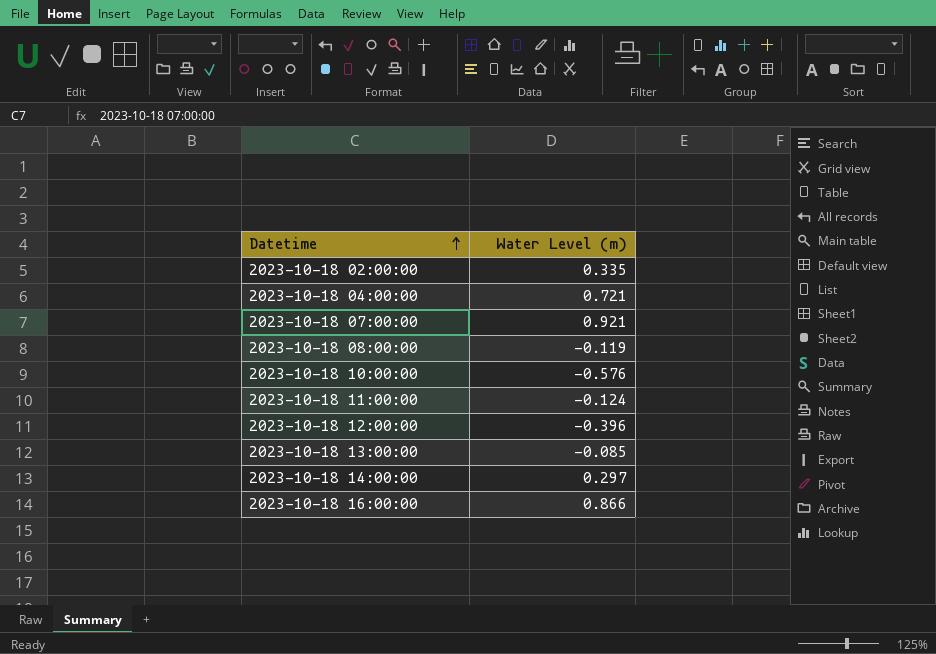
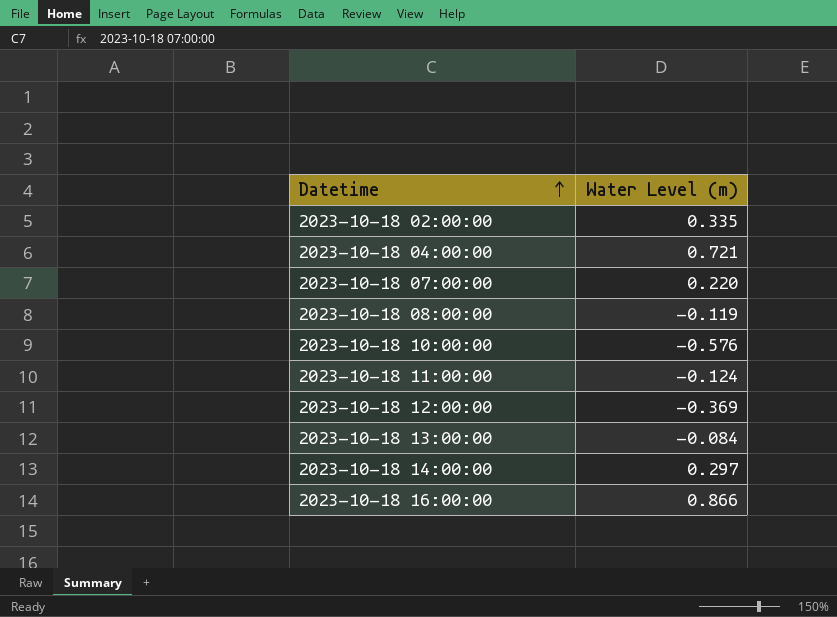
2023-10-18 07:00:00 | Water Level (m): 0.921 -> 0.220
2023-10-18 12:00:00 | Water Level (m): -0.396 -> -0.369
2023-10-18 13:00:00 | Water Level (m): -0.085 -> -0.084

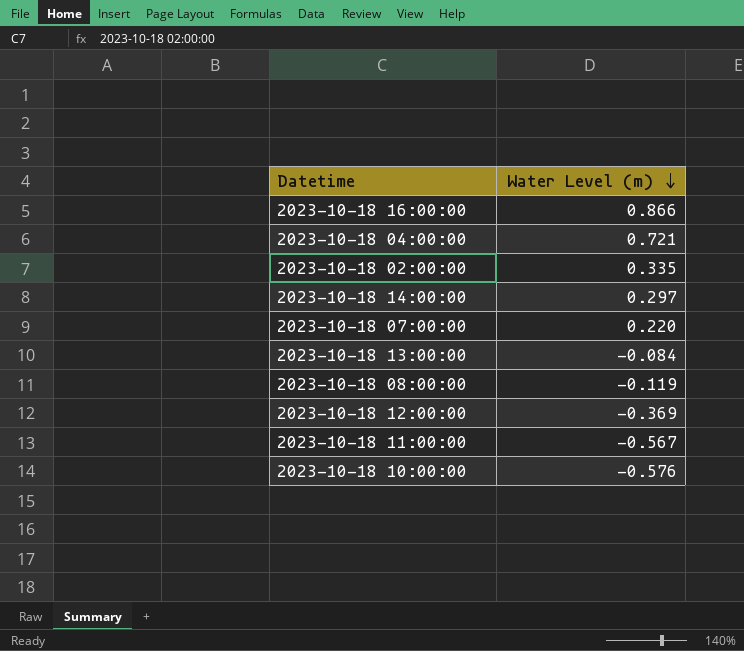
row order: Datetime ascending -> Water Level (m) descending
2023-10-18 11:00:00 | Water Level (m): -0.124 -> -0.567

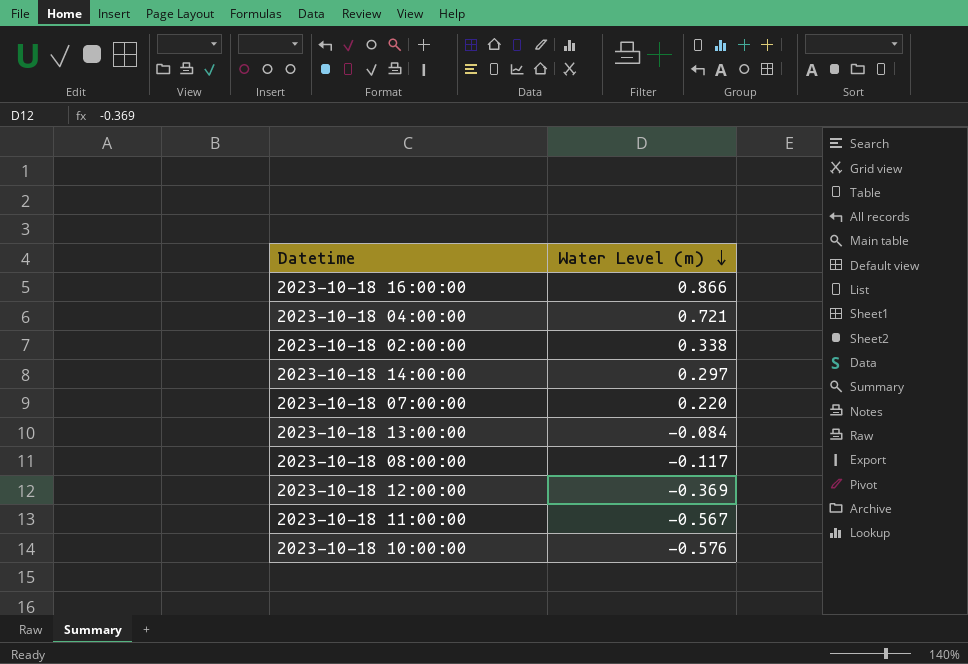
2023-10-18 02:00:00 | Water Level (m): 0.335 -> 0.338
2023-10-18 08:00:00 | Water Level (m): -0.119 -> -0.117

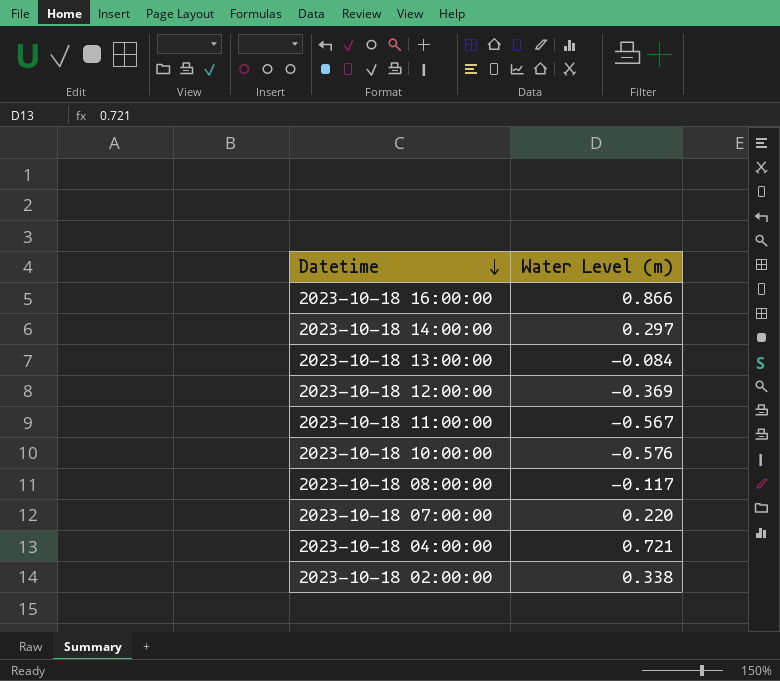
row order: Water Level (m) descending -> Datetime descending

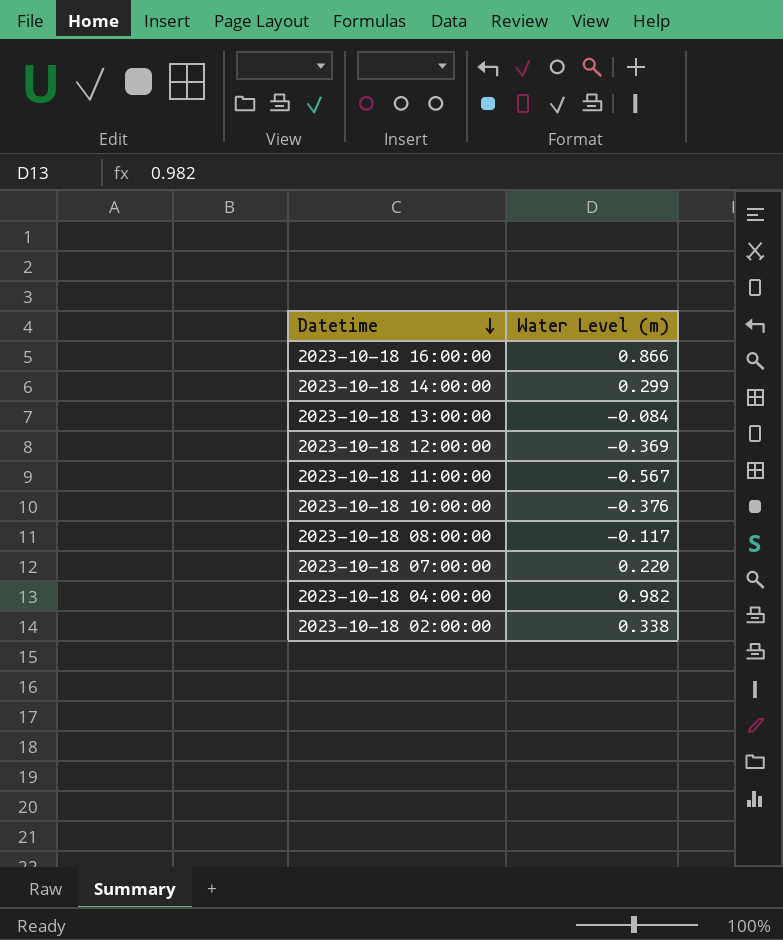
2023-10-18 14:00:00 | Water Level (m): 0.297 -> 0.299
2023-10-18 10:00:00 | Water Level (m): -0.576 -> -0.376
2023-10-18 04:00:00 | Water Level (m): 0.721 -> 0.982

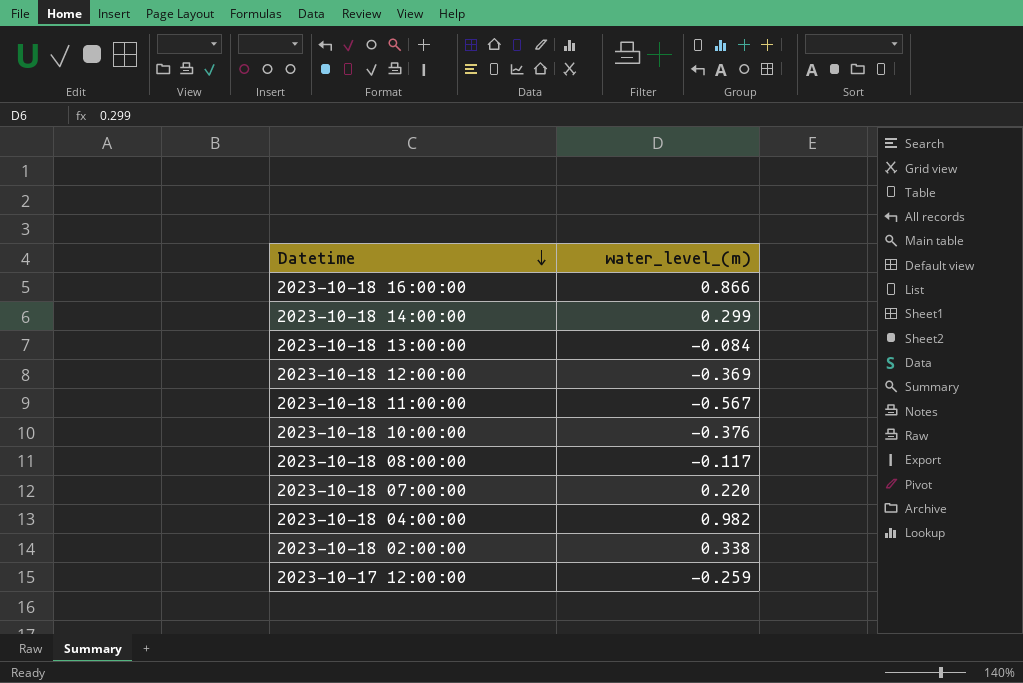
column name: Water Level (m) -> water_level_(m)
row 2023-10-17 12:00:00: none -> -0.259

